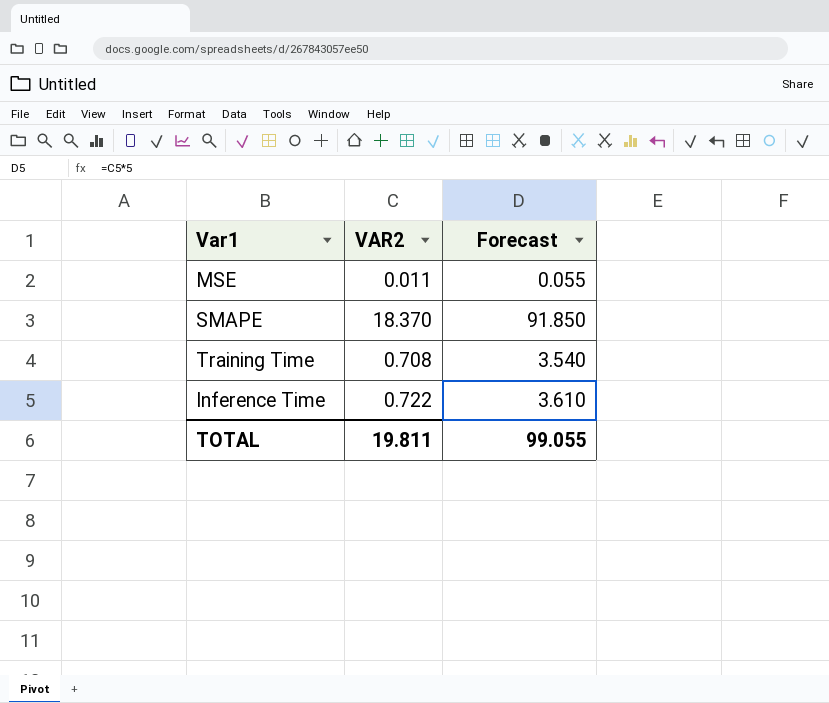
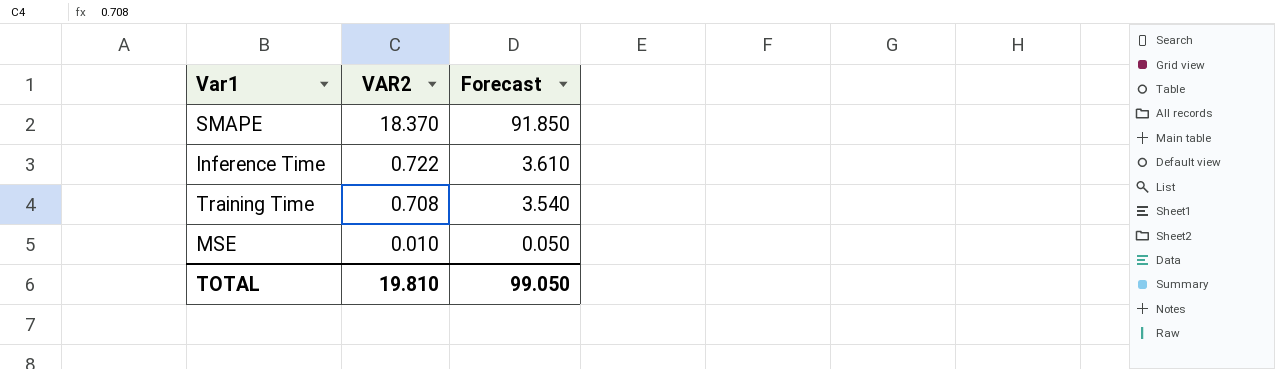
row order: none -> VAR2 descending
MSE | VAR2: 0.011 -> 0.010
MSE | Forecast: 0.055 -> 0.050
TOTAL | VAR2: 19.811 -> 19.810
TOTAL | Forecast: 99.055 -> 99.050

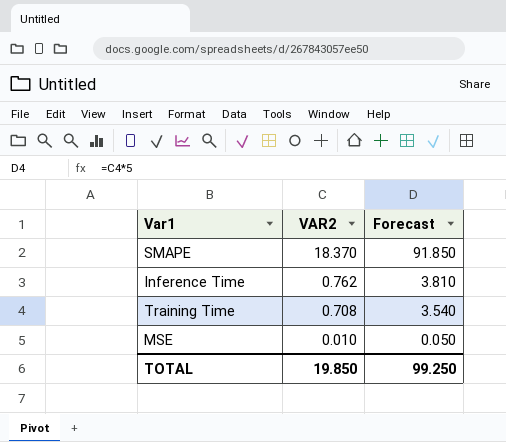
Inference Time | VAR2: 0.722 -> 0.762
Inference Time | Forecast: 3.610 -> 3.810
TOTAL | VAR2: 19.810 -> 19.850
TOTAL | Forecast: 99.050 -> 99.250

